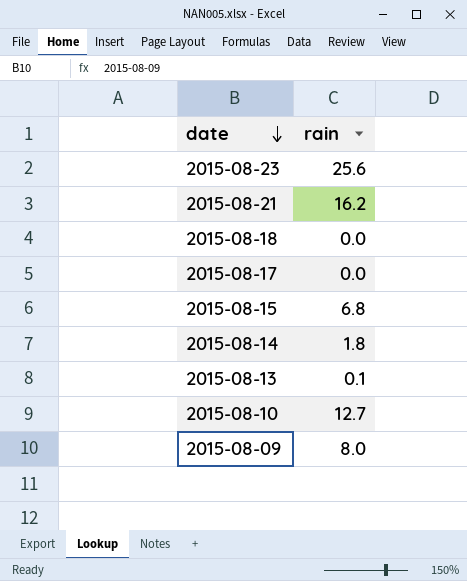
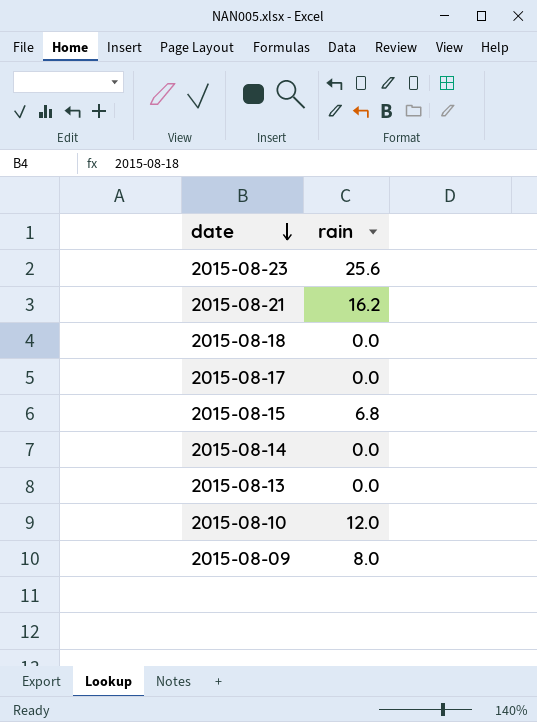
2015-08-14 | rain: 1.8 -> 0.0
2015-08-13 | rain: 0.1 -> 0.0
2015-08-10 | rain: 12.7 -> 12.0

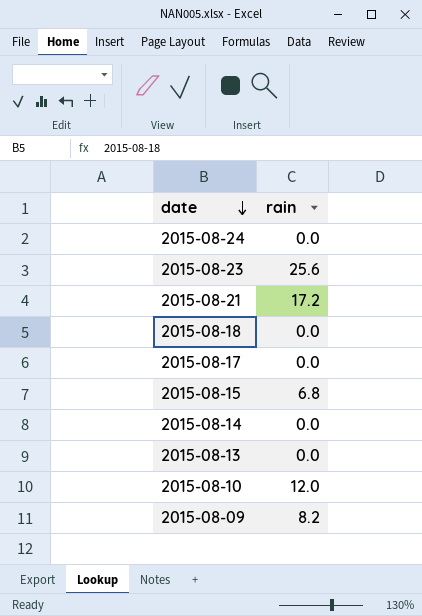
row 2015-08-24: none -> 0.0
2015-08-21 | rain: 16.2 -> 17.2
2015-08-09 | rain: 8.0 -> 8.2

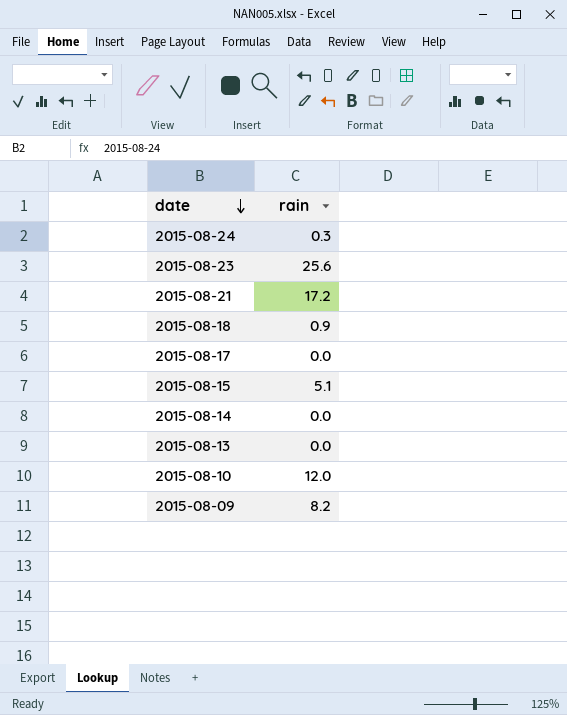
2015-08-24 | rain: 0.0 -> 0.3
2015-08-18 | rain: 0.0 -> 0.9
2015-08-15 | rain: 6.8 -> 5.1

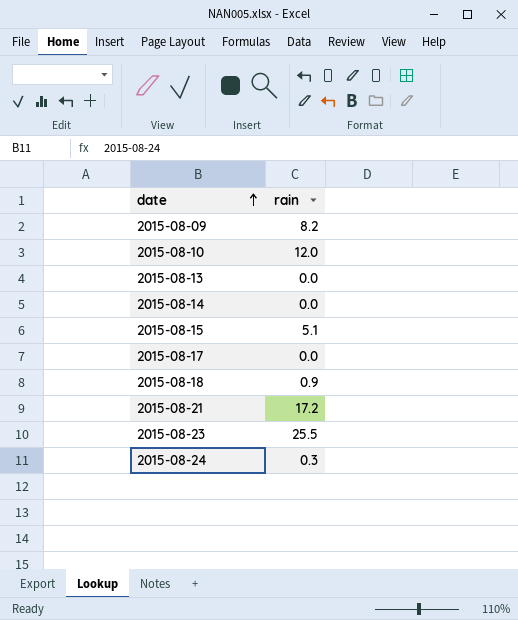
row order: date descending -> date ascending
2015-08-23 | rain: 25.6 -> 25.5

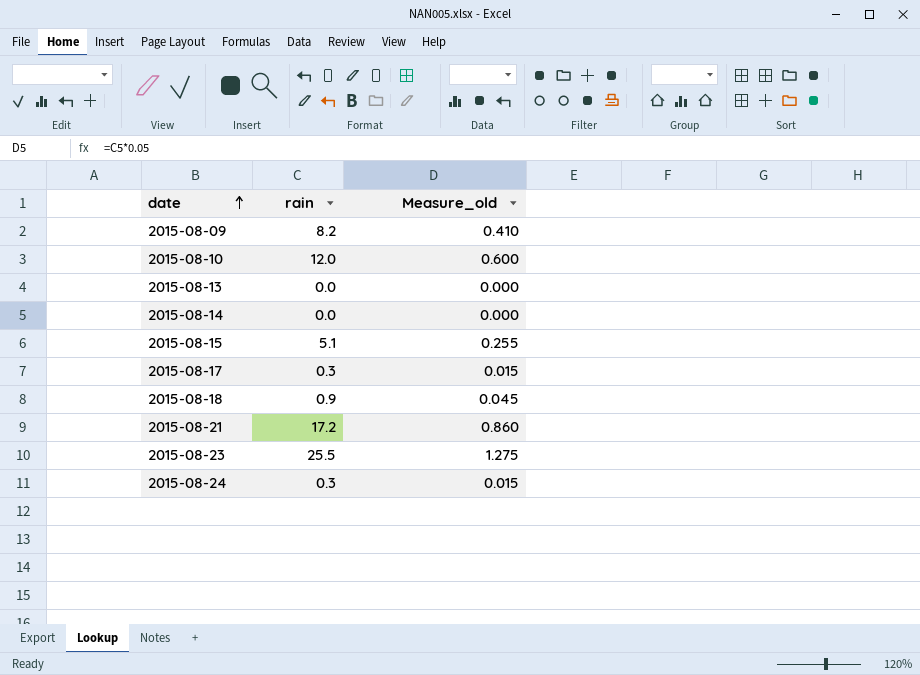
column Measure_old | formula: none -> [rain] * 0.05
2015-08-17 | rain: 0.0 -> 0.3

